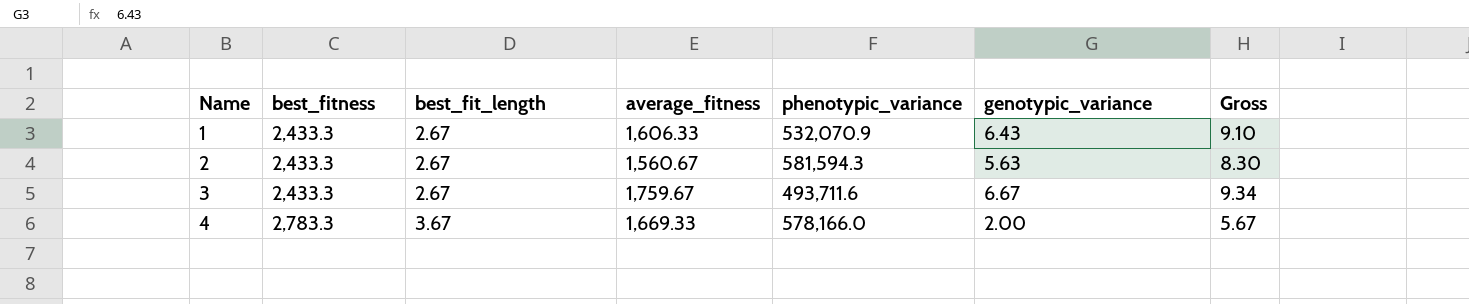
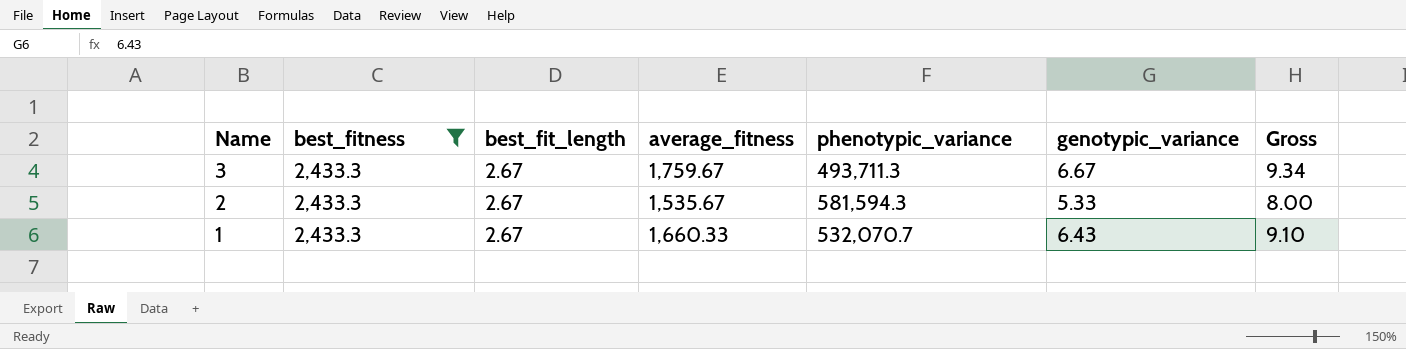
filter: none -> best_fitness = 2,433.3
row order: Name ascending -> Name descending
3 | phenotypic_variance: 493,711.6 -> 493,711.3
2 | average_fitness: 1,560.67 -> 1,535.67
2 | genotypic_variance: 5.63 -> 5.33
2 | Gross: 8.30 -> 8.00
1 | average_fitness: 1,606.33 -> 1,660.33
1 | phenotypic_variance: 532,070.9 -> 532,070.7

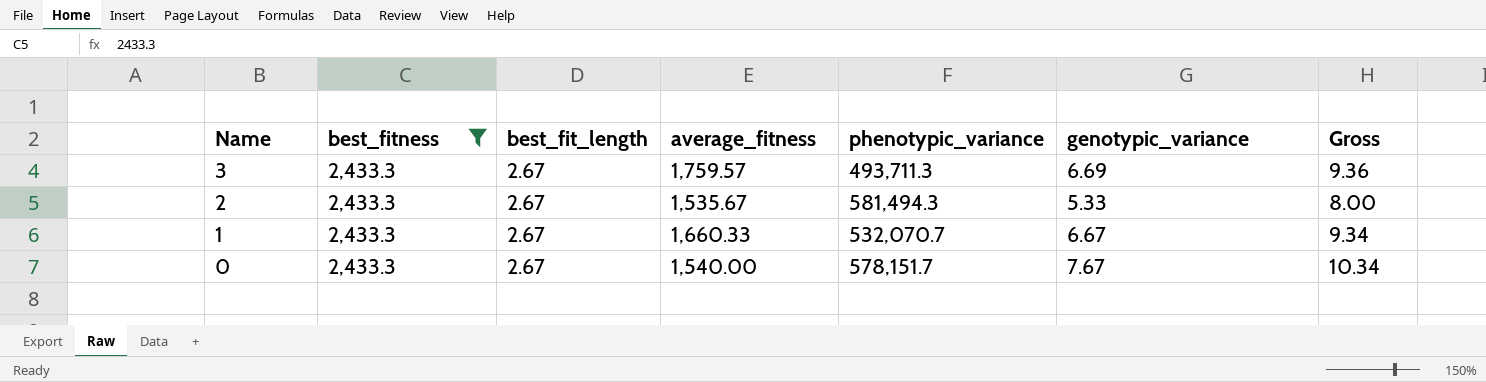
3 | average_fitness: 1,759.67 -> 1,759.57
3 | genotypic_variance: 6.67 -> 6.69
3 | Gross: 9.34 -> 9.36
2 | phenotypic_variance: 581,594.3 -> 581,494.3
1 | genotypic_variance: 6.43 -> 6.67
1 | Gross: 9.10 -> 9.34
row 0: none -> 2,433.3 | 2.67 | 1,540.00 | 578,151.7 | 7.67 | 10.34

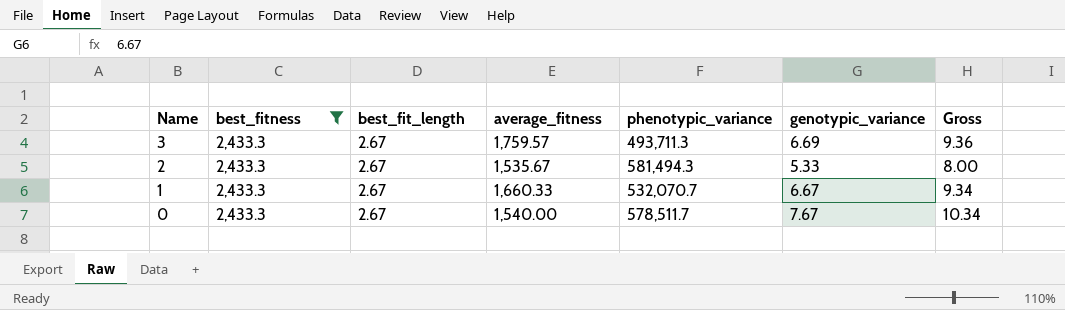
0 | phenotypic_variance: 578,151.7 -> 578,511.7

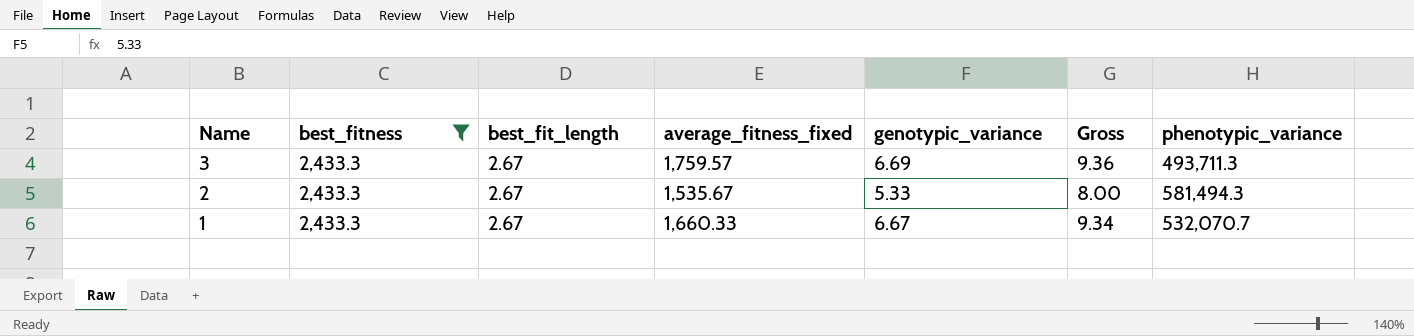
column name: average_fitness -> average_fitness_fixed
column phenotypic_variance | position: 5 -> 7
row 0: 2,433.3 | 2.67 | 1,540.00 | 578,511.7 | 7.67 | 10.34 -> none

